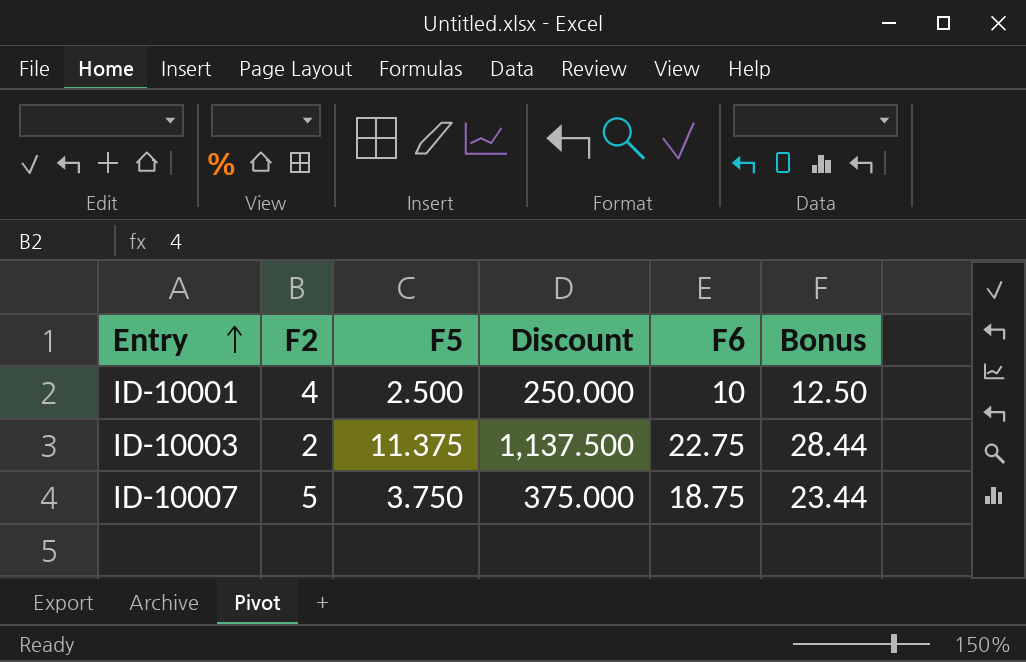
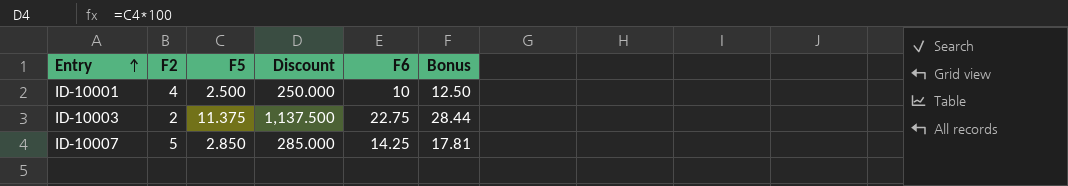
ID-10007 | F5: 3.750 -> 2.850
ID-10007 | Discount: 375.000 -> 285.000
ID-10007 | F6: 18.75 -> 14.25
ID-10007 | Bonus: 23.44 -> 17.81

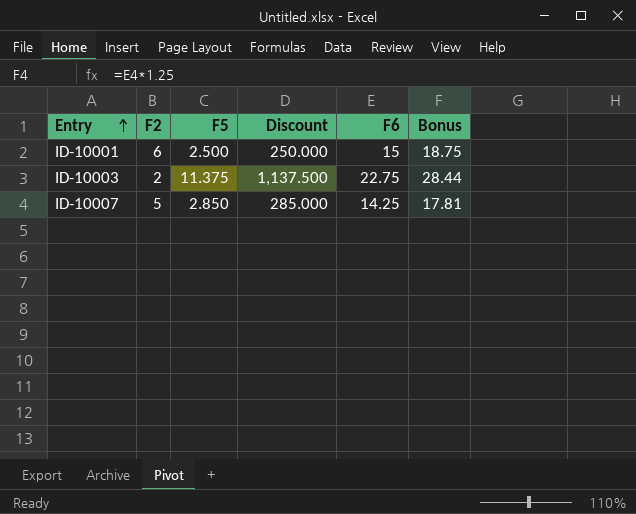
ID-10001 | F2: 4 -> 6
ID-10001 | F6: 10 -> 15
ID-10001 | Bonus: 12.50 -> 18.75

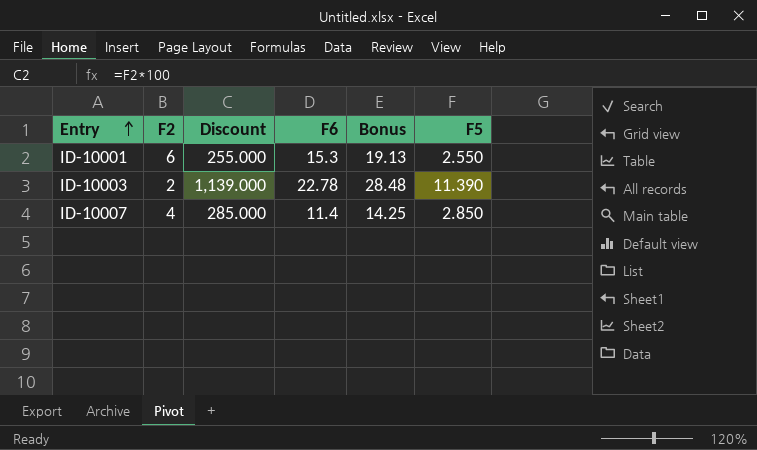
column F5 | position: 3 -> 6
ID-10001 | Discount: 250.000 -> 255.000
ID-10001 | F6: 15 -> 15.3
ID-10001 | Bonus: 18.75 -> 19.13
ID-10001 | F5: 2.500 -> 2.550
ID-10003 | Discount: 1,137.500 -> 1,139.000
ID-10003 | F6: 22.75 -> 22.78
ID-10003 | Bonus: 28.44 -> 28.48
ID-10003 | F5: 11.375 -> 11.390
ID-10007 | F2: 5 -> 4
ID-10007 | F6: 14.25 -> 11.4
ID-10007 | Bonus: 17.81 -> 14.25

